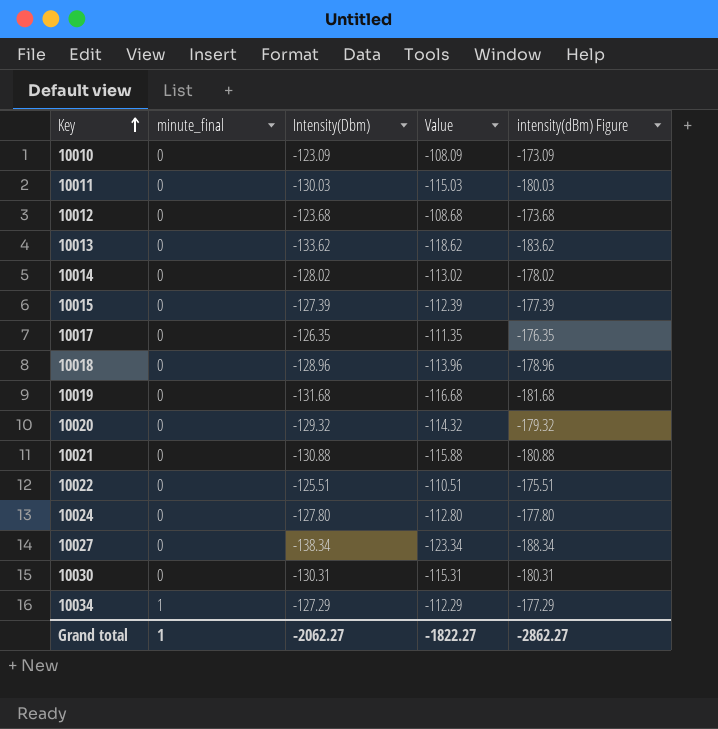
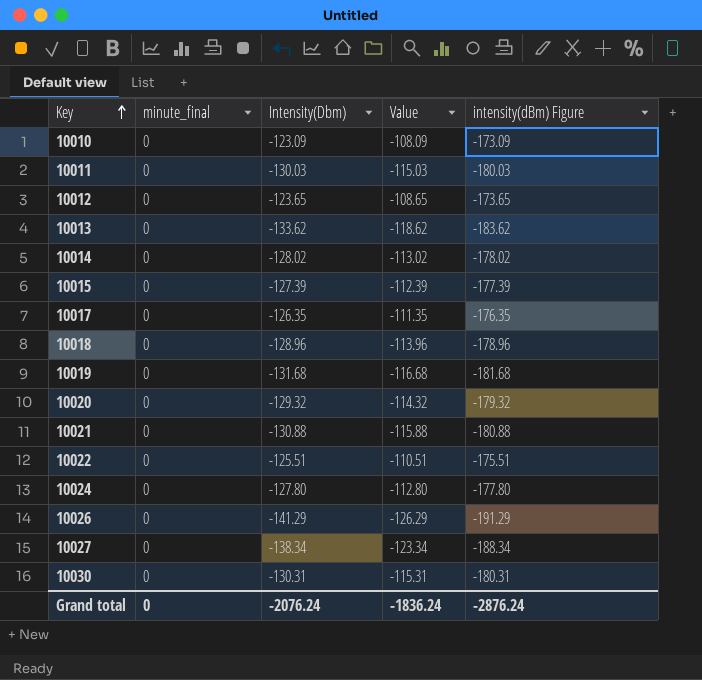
row 10034: 1 | -127.29 | -112.29 | -177.29 -> none
10012 | Intensity(Dbm): -123.68 -> -123.65
10012 | Value: -108.68 -> -108.65
10012 | intensity(dBm) Figure: -173.68 -> -173.65
row 10026: none -> 0 | -141.29 | -126.29 | -191.29
Grand total | minute_final: 1 -> 0
Grand total | Intensity(Dbm): -2062.27 -> -2076.24
Grand total | Value: -1822.27 -> -1836.24
Grand total | intensity(dBm) Figure: -2862.27 -> -2876.24

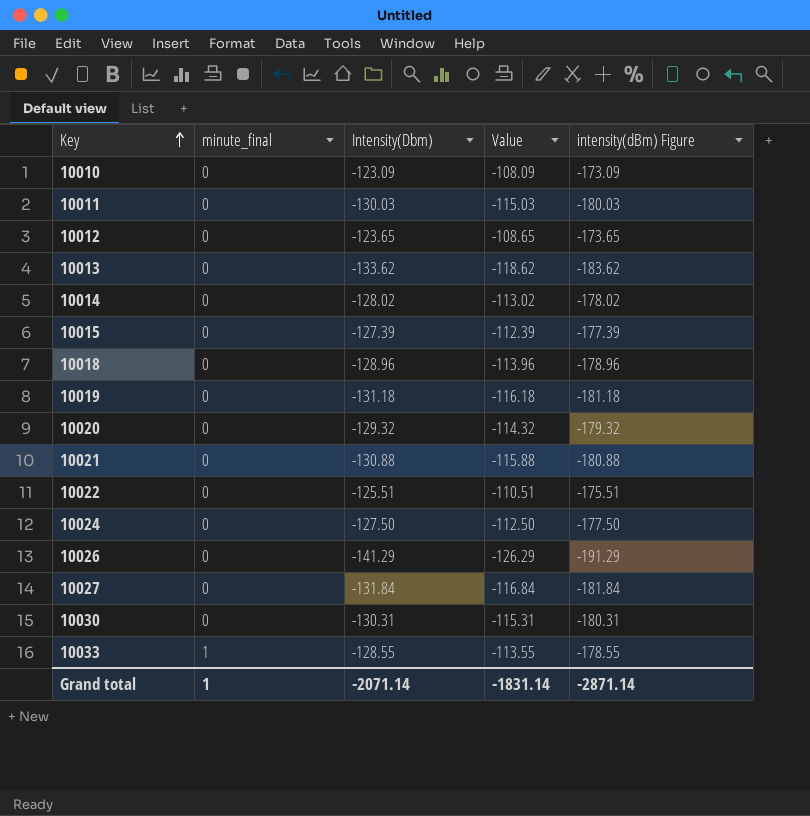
row 10017: 0 | -126.35 | -111.35 | -176.35 -> none
10019 | Intensity(Dbm): -131.68 -> -131.18
10019 | Value: -116.68 -> -116.18
10019 | intensity(dBm) Figure: -181.68 -> -181.18
10024 | Intensity(Dbm): -127.80 -> -127.50
10024 | Value: -112.80 -> -112.50
10024 | intensity(dBm) Figure: -177.80 -> -177.50
10027 | Intensity(Dbm): -138.34 -> -131.84
10027 | Value: -123.34 -> -116.84
10027 | intensity(dBm) Figure: -188.34 -> -181.84
row 10033: none -> 1 | -128.55 | -113.55 | -178.55
Grand total | minute_final: 0 -> 1
Grand total | Intensity(Dbm): -2076.24 -> -2071.14
Grand total | Value: -1836.24 -> -1831.14
Grand total | intensity(dBm) Figure: -2876.24 -> -2871.14

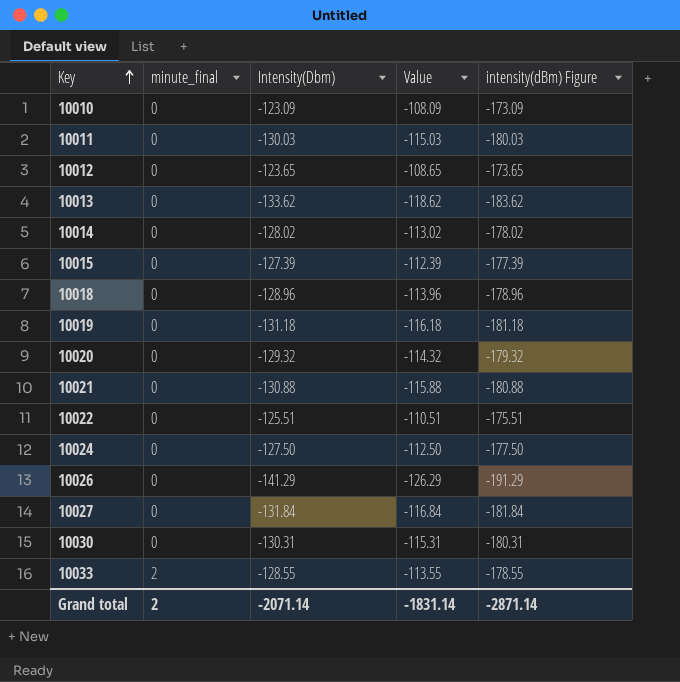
10033 | minute_final: 1 -> 2
Grand total | minute_final: 1 -> 2

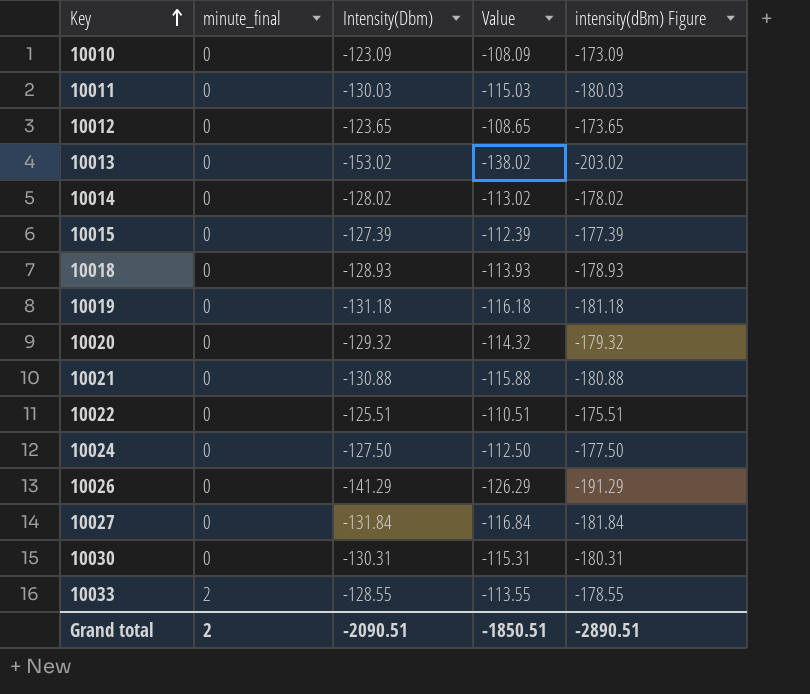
10013 | Intensity(Dbm): -133.62 -> -153.02
10013 | Value: -118.62 -> -138.02
10013 | intensity(dBm) Figure: -183.62 -> -203.02
10018 | Intensity(Dbm): -128.96 -> -128.93
10018 | Value: -113.96 -> -113.93
10018 | intensity(dBm) Figure: -178.96 -> -178.93
Grand total | Intensity(Dbm): -2071.14 -> -2090.51
Grand total | Value: -1831.14 -> -1850.51
Grand total | intensity(dBm) Figure: -2871.14 -> -2890.51

